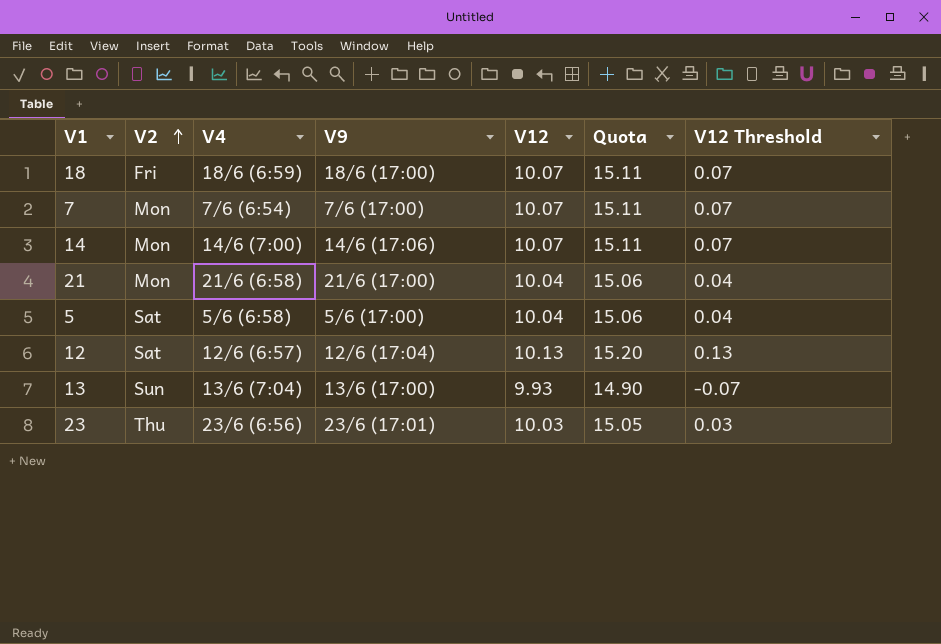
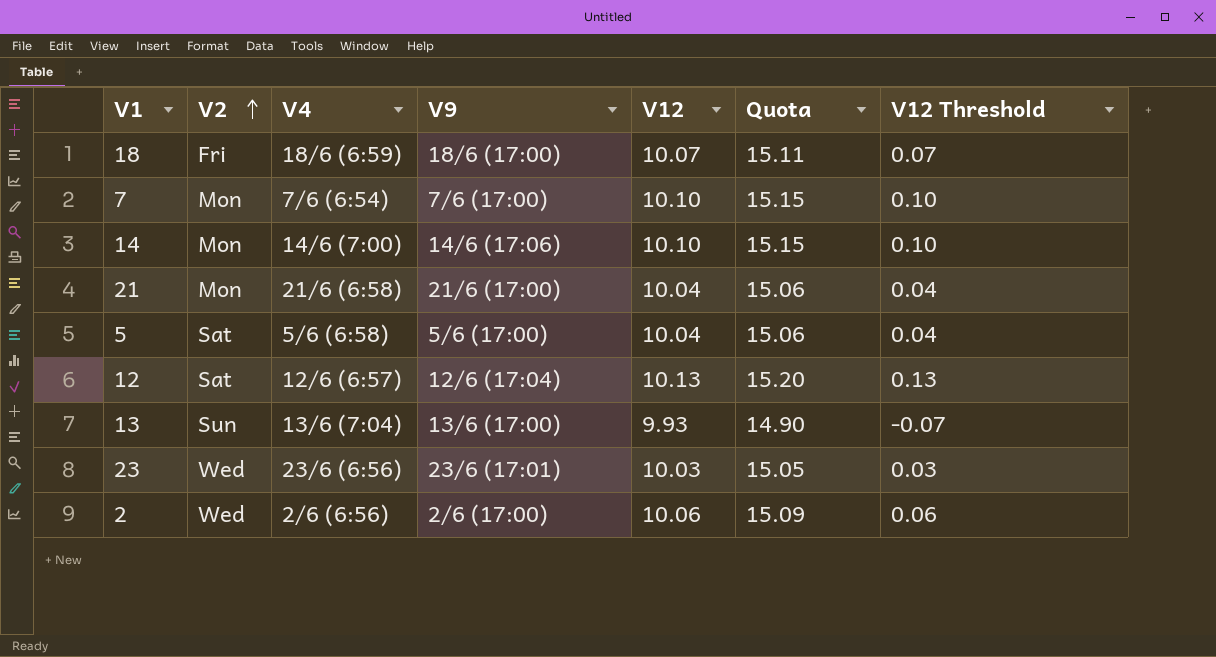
7 | V12: 10.07 -> 10.10
7 | Quota: 15.11 -> 15.15
7 | V12 Threshold: 0.07 -> 0.10
14 | V12: 10.07 -> 10.10
14 | Quota: 15.11 -> 15.15
14 | V12 Threshold: 0.07 -> 0.10
23 | V2: Thu -> Wed
row 2: none -> Wed | 2/6 (6:56) | 2/6 (17:00) | 10.06 | 15.09 | 0.06

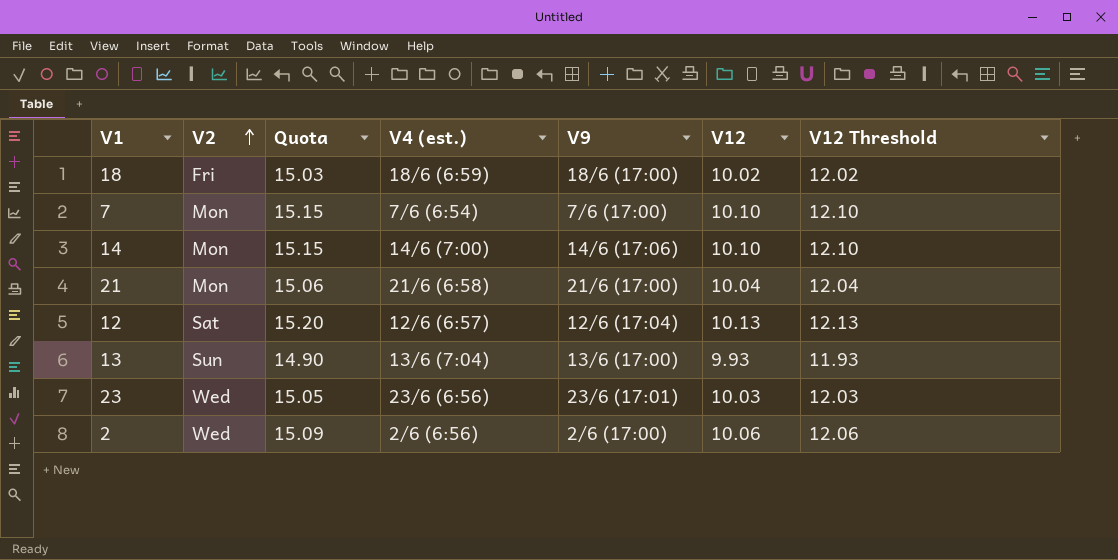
column Quota | position: 6 -> 3
column name: V4 -> V4 (est.)
column V12 Threshold | formula: [V12] - 10 -> [V12] + 2
row 5: Sat | 5/6 (6:58) | 5/6 (17:00) | 10.04 | 15.06 | 0.04 -> none
18 | Quota: 15.11 -> 15.03
18 | V12: 10.07 -> 10.02

